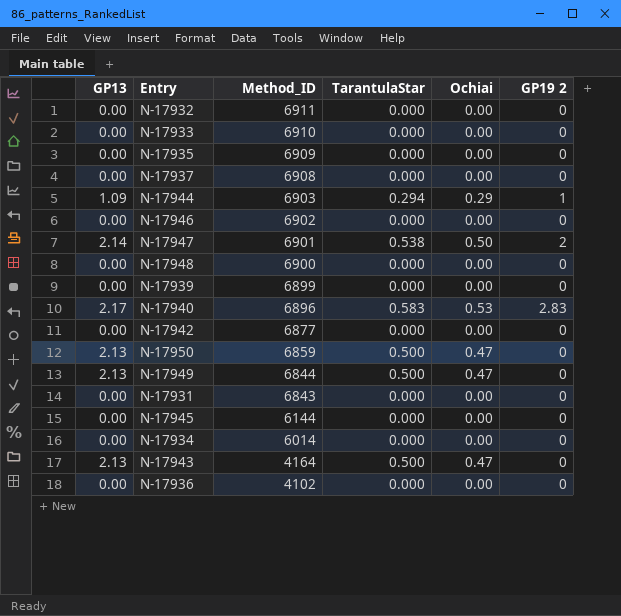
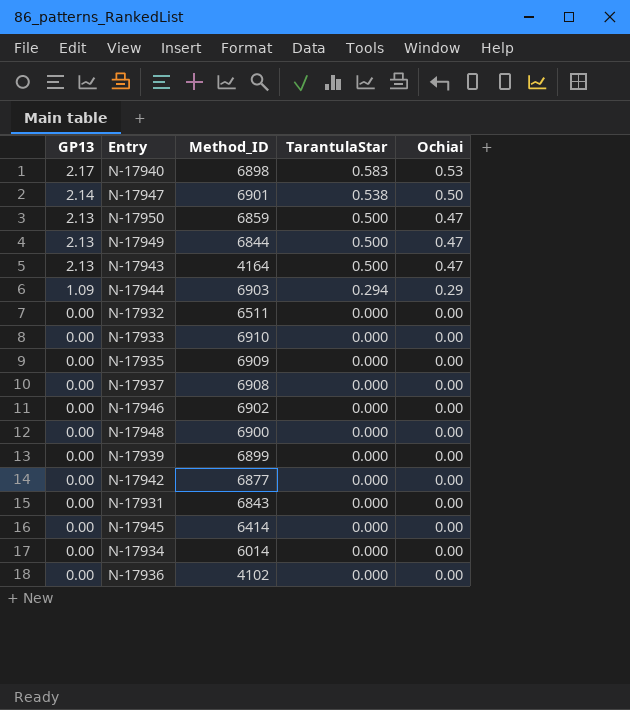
row order: Method_ID descending -> GP13 descending
column GP19 2 | position: 6 -> none
N-17940 | Method_ID: 6896 -> 6898
N-17932 | Method_ID: 6911 -> 6511
N-17945 | Method_ID: 6144 -> 6414

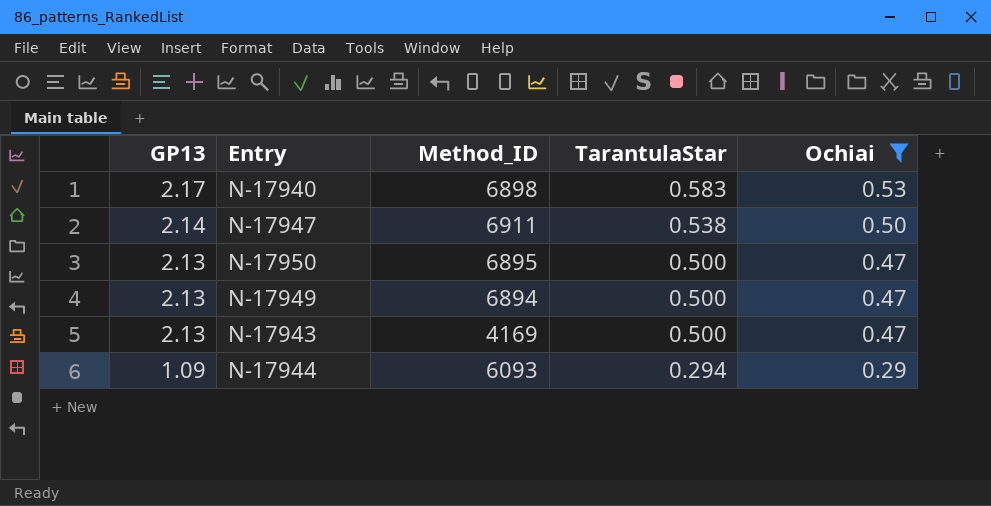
filter: none -> Ochiai != 0.00
N-17947 | Method_ID: 6901 -> 6911
N-17950 | Method_ID: 6859 -> 6895
N-17949 | Method_ID: 6844 -> 6894
N-17943 | Method_ID: 4164 -> 4169
N-17944 | Method_ID: 6903 -> 6093

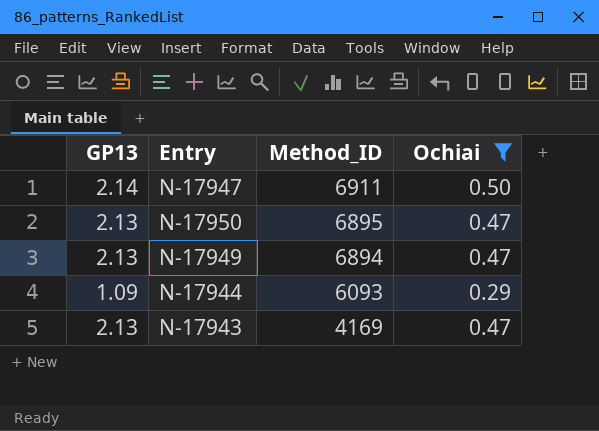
row order: GP13 descending -> Method_ID descending
column TarantulaStar | position: 4 -> none
row N-17940: 2.17 | 6898 | 0.583 | 0.53 -> none

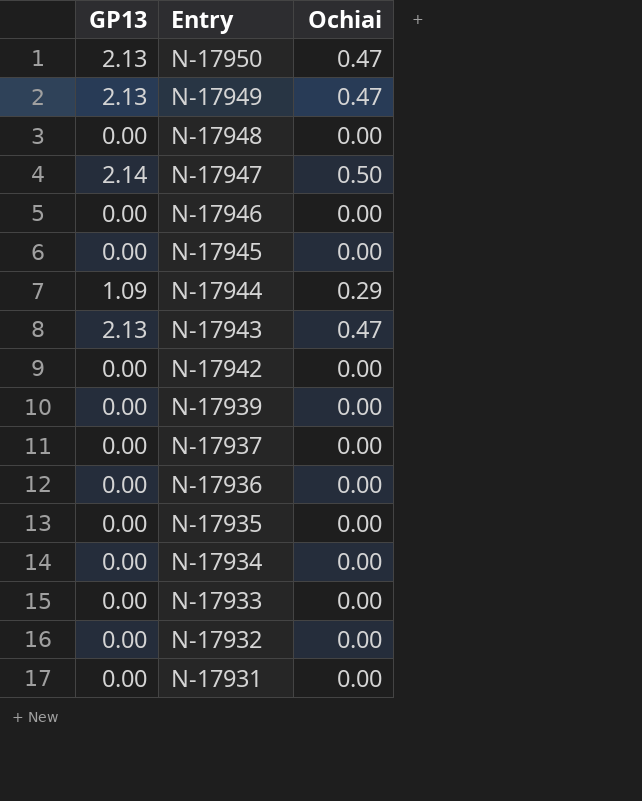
filter: Ochiai != 0.00 -> none
row order: Method_ID descending -> Entry descending
column Method_ID | position: 3 -> none

